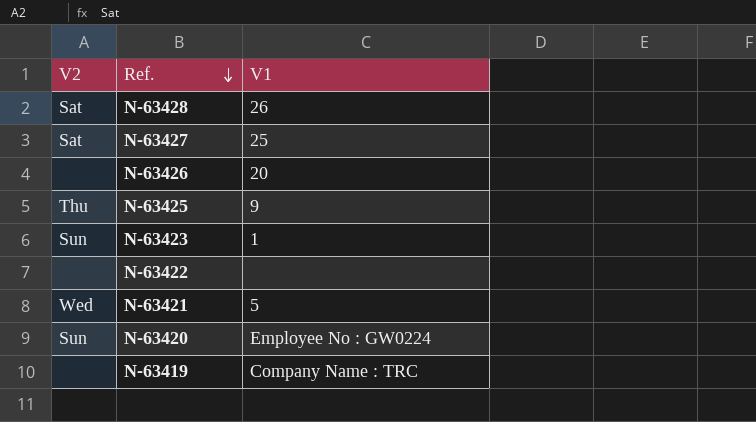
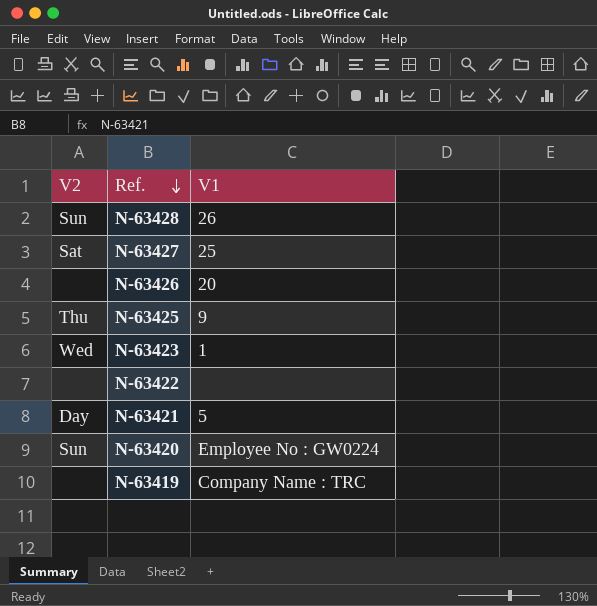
N-63428 | V2: Sat -> Sun
N-63423 | V2: Sun -> Wed
N-63421 | V2: Wed -> Day

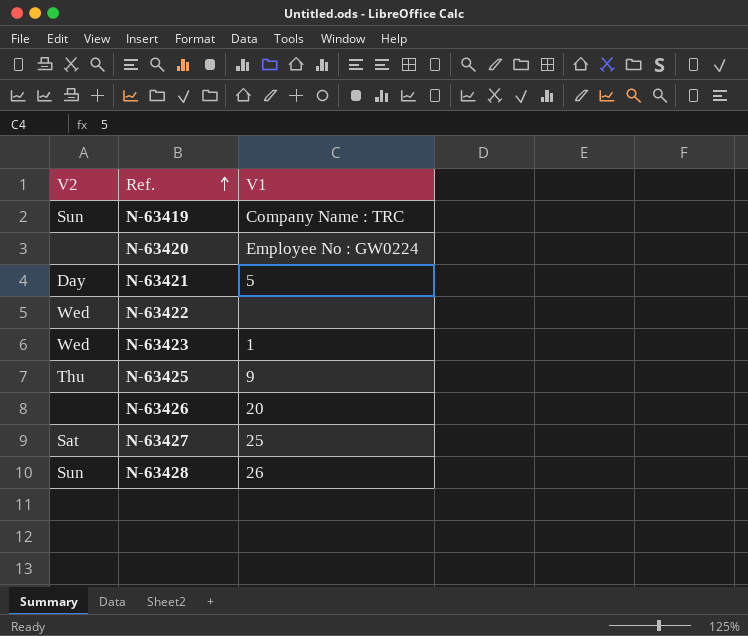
row order: Ref. descending -> Ref. ascending
N-63419 | V2: none -> Sun
N-63420 | V2: Sun -> none
N-63422 | V2: none -> Wed

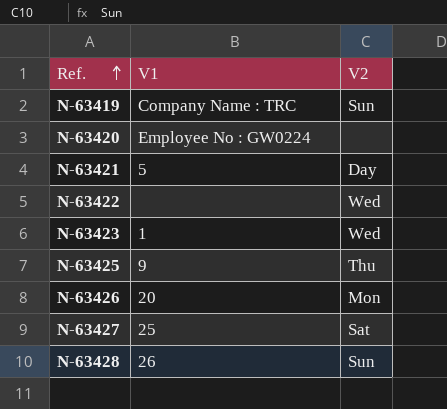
column V2 | position: 1 -> 3
N-63426 | V2: none -> Mon

